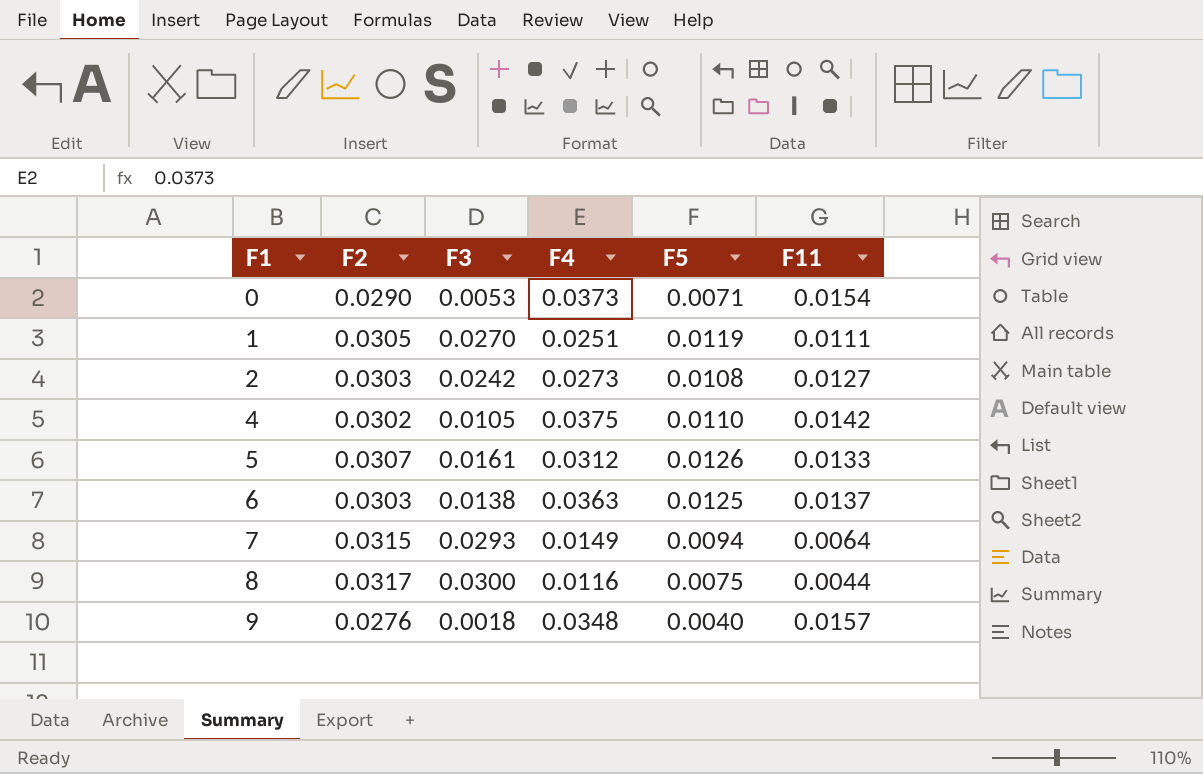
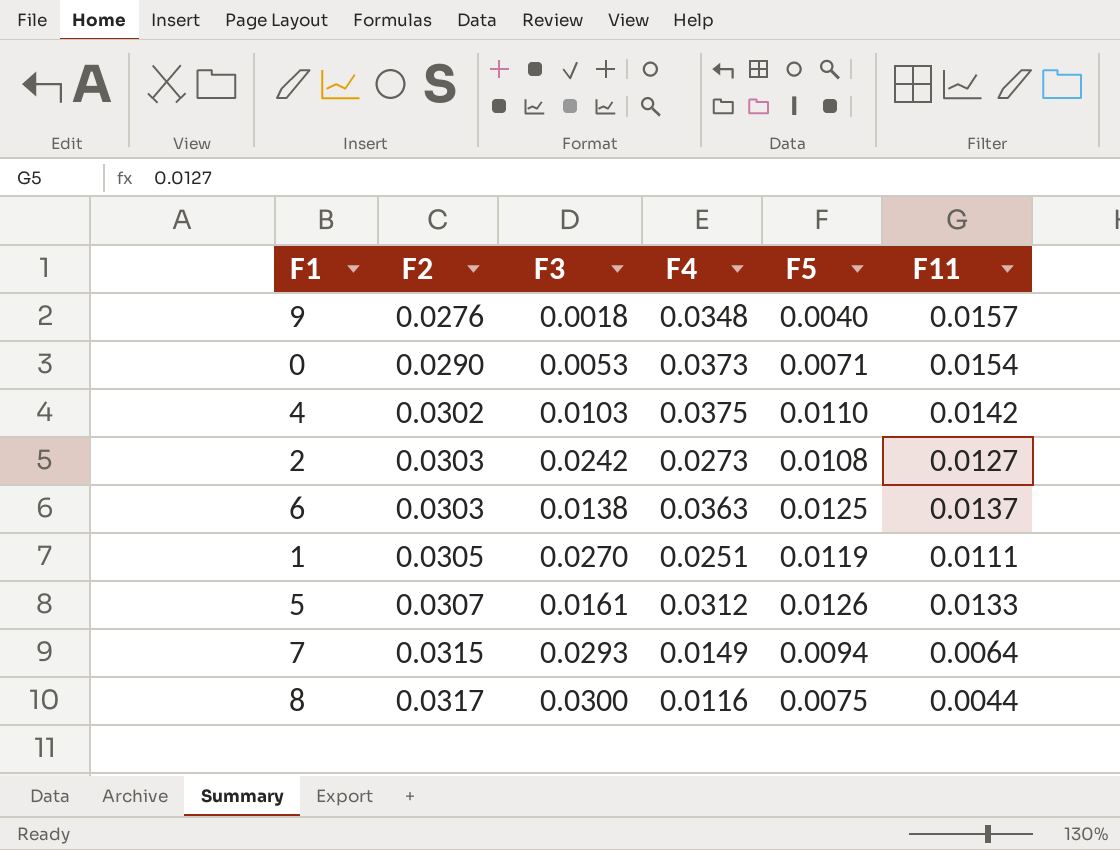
row order: F1 ascending -> F2 ascending
4 | F3: 0.0105 -> 0.0103

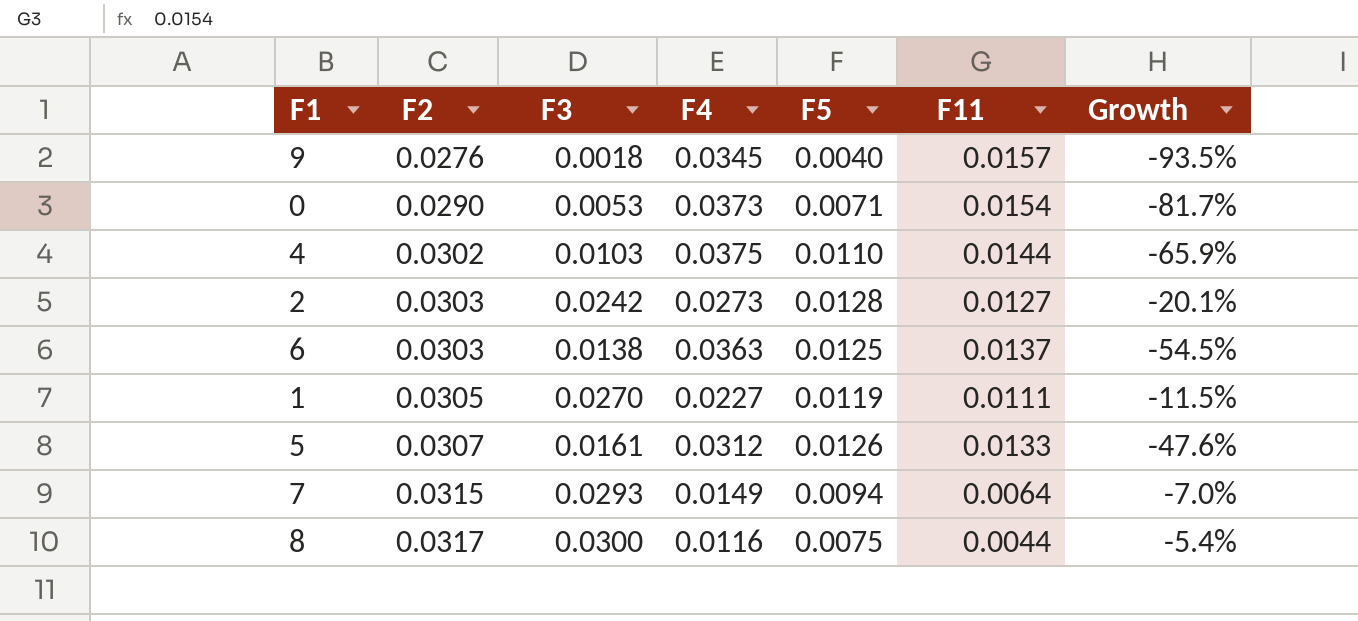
column Growth | formula: none -> ([F3] - [F2]) / [F2]
9 | F4: 0.0348 -> 0.0345
4 | F11: 0.0142 -> 0.0144
2 | F5: 0.0108 -> 0.0128
1 | F4: 0.0251 -> 0.0227

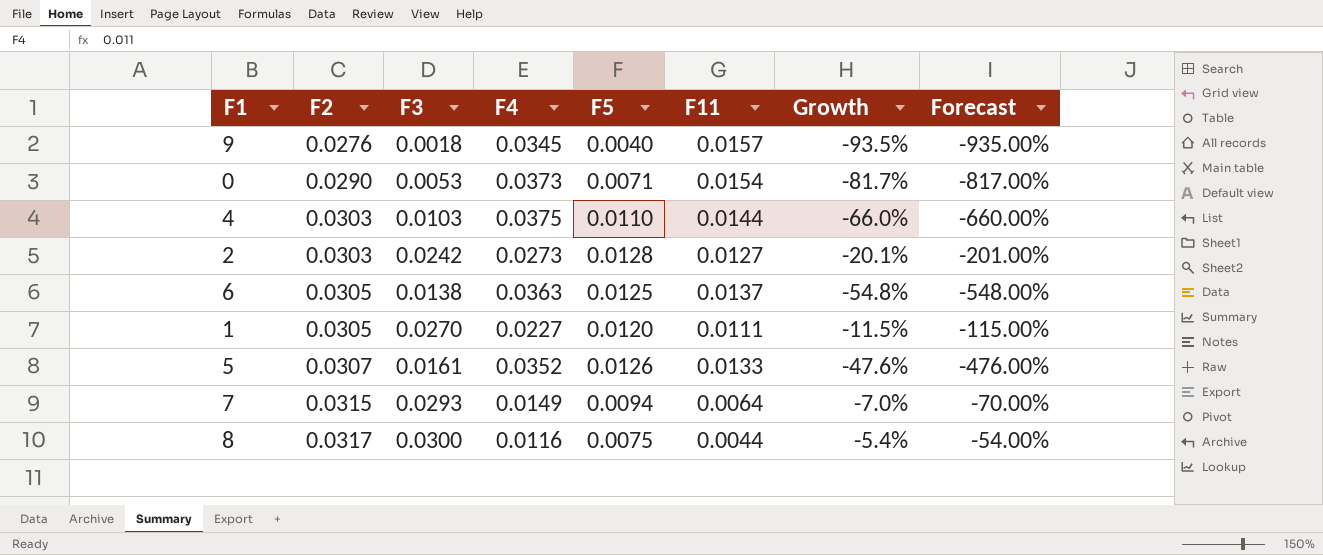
column Forecast | formula: none -> [Growth] * 10
4 | F2: 0.0302 -> 0.0303
4 | Growth: -65.9% -> -66.0%
6 | F2: 0.0303 -> 0.0305
6 | Growth: -54.5% -> -54.8%
1 | F5: 0.0119 -> 0.0120
5 | F4: 0.0312 -> 0.0352

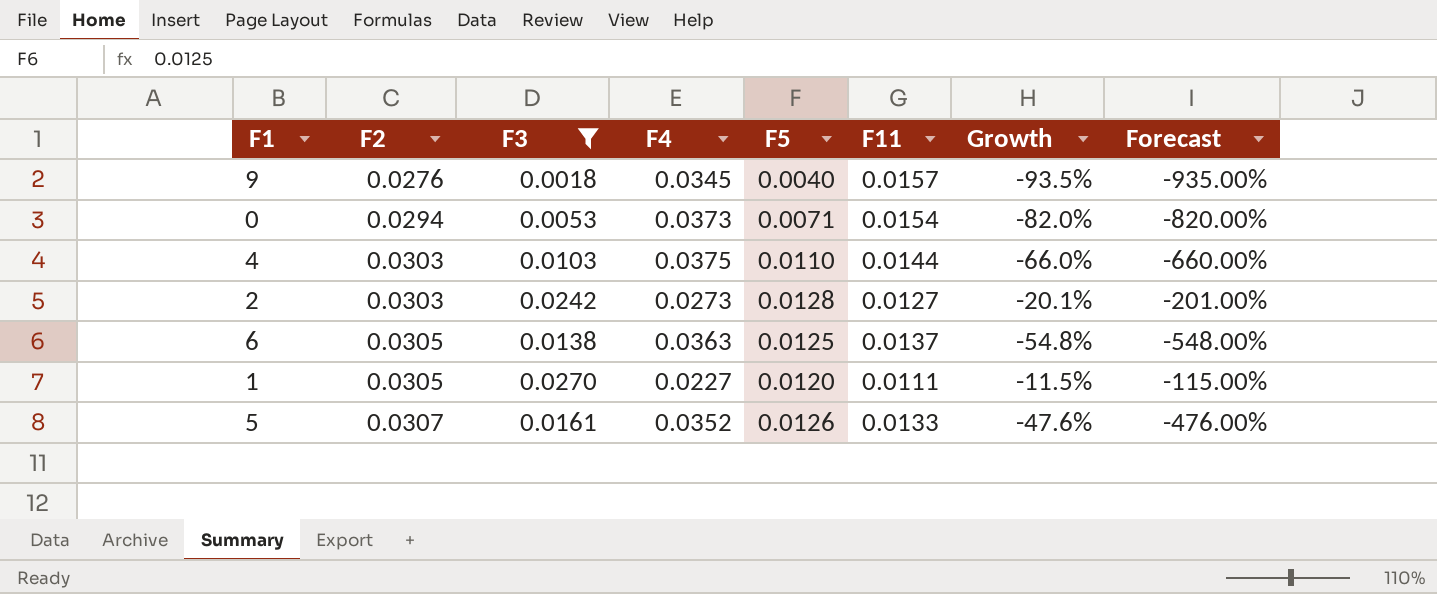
filter: none -> F3 <= 0.0270
0 | F2: 0.0290 -> 0.0294
0 | Growth: -81.7% -> -82.0%
0 | Forecast: -817.00% -> -820.00%

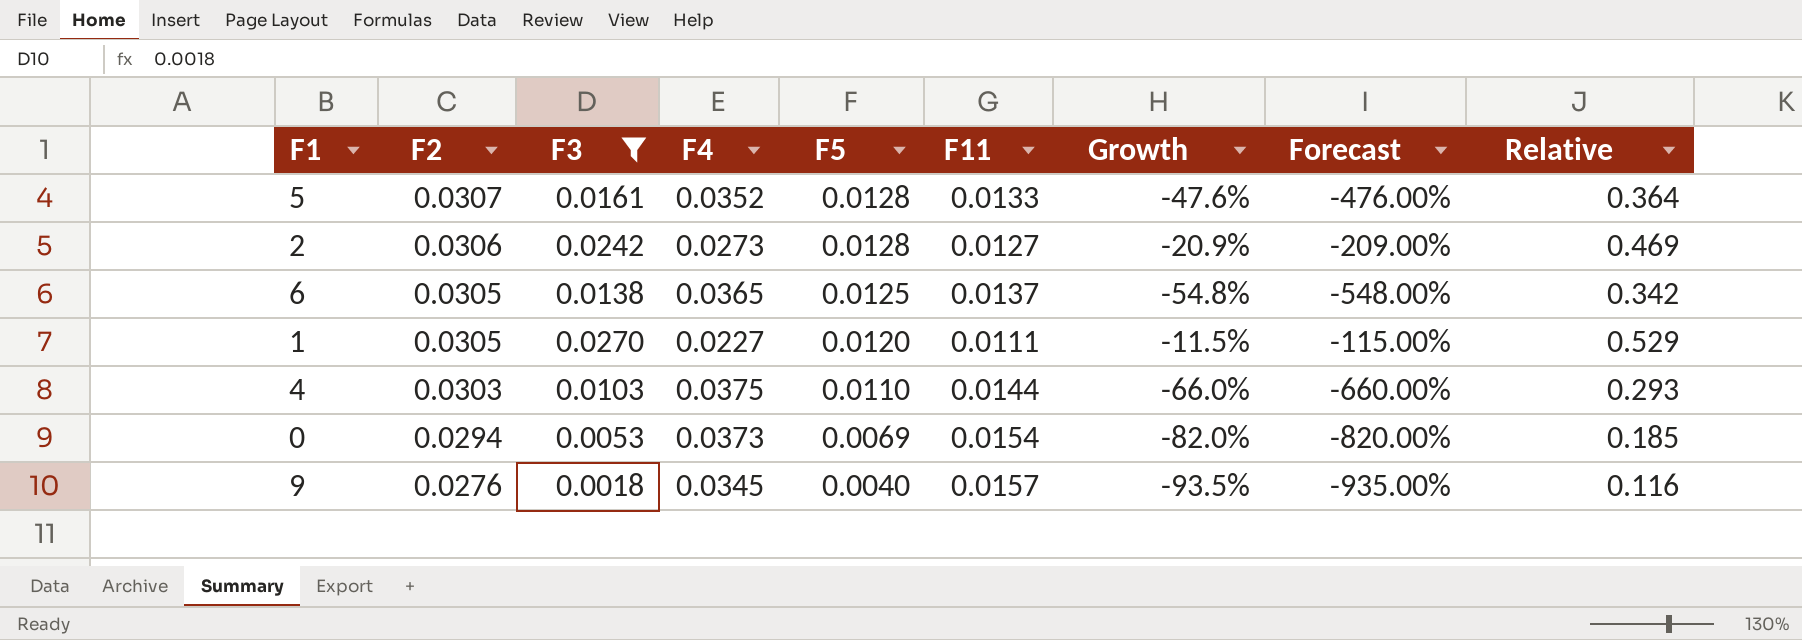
row order: F2 ascending -> F2 descending
column Relative | formula: none -> [F5] / [F4]
5 | F5: 0.0126 -> 0.0128
2 | F2: 0.0303 -> 0.0306
2 | Growth: -20.1% -> -20.9%
2 | Forecast: -201.00% -> -209.00%
6 | F4: 0.0363 -> 0.0365
0 | F5: 0.0071 -> 0.0069

